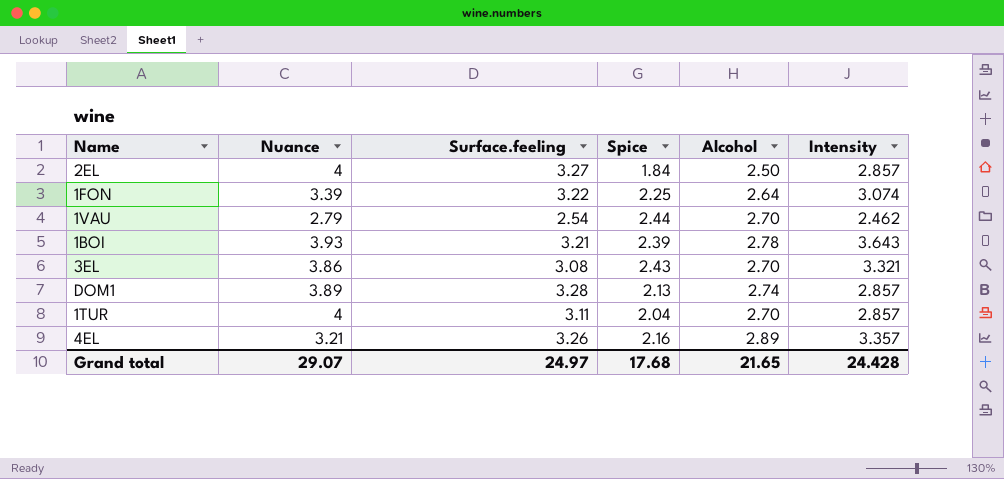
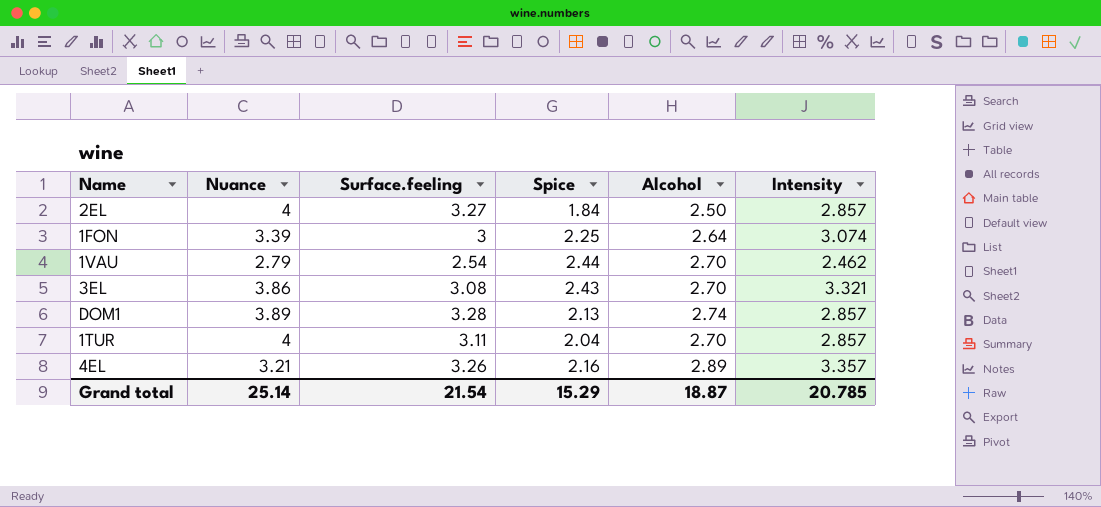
row 1BOI: 3.93 | 3.21 | 2.39 | 2.78 | 3.643 -> none
1FON | Surface.feeling: 3.22 -> 3
Grand total | Nuance: 29.07 -> 25.14
Grand total | Surface.feeling: 24.97 -> 21.54
Grand total | Spice: 17.68 -> 15.29
Grand total | Alcohol: 21.65 -> 18.87
Grand total | Intensity: 24.428 -> 20.785

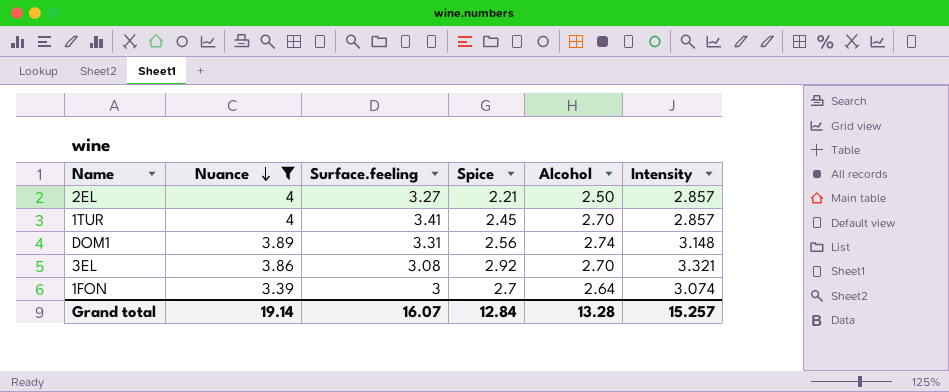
filter: none -> Nuance >= 3.39
row order: none -> Nuance descending
2EL | Spice: 1.84 -> 2.21
1TUR | Surface.feeling: 3.11 -> 3.41
1TUR | Spice: 2.04 -> 2.45
DOM1 | Surface.feeling: 3.28 -> 3.31
DOM1 | Spice: 2.13 -> 2.56
DOM1 | Intensity: 2.857 -> 3.148
3EL | Spice: 2.43 -> 2.92
1FON | Spice: 2.25 -> 2.7
Grand total | Nuance: 25.14 -> 19.14
Grand total | Surface.feeling: 21.54 -> 16.07
Grand total | Spice: 15.29 -> 12.84
Grand total | Alcohol: 18.87 -> 13.28
Grand total | Intensity: 20.785 -> 15.257

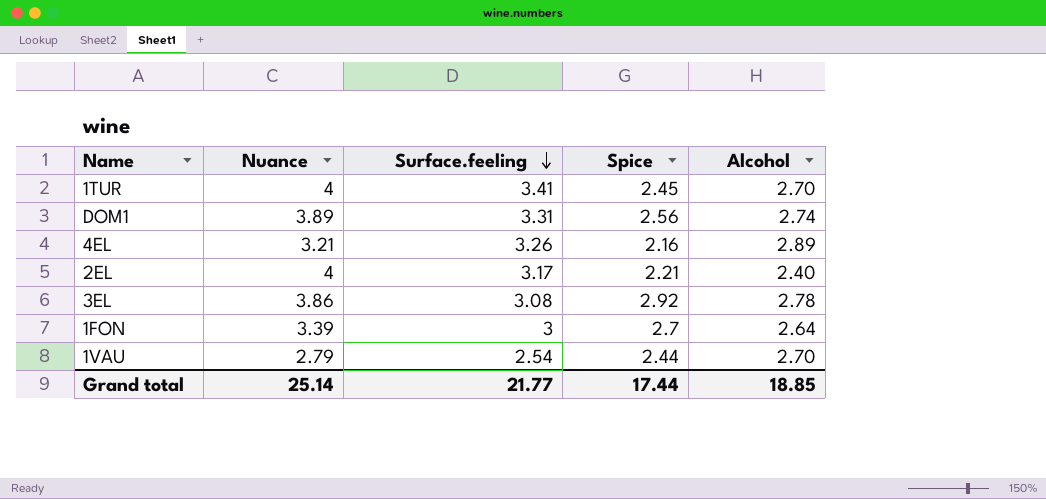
filter: Nuance >= 3.39 -> none
row order: Nuance descending -> Surface.feeling descending
column Intensity | position: 6 -> none
2EL | Surface.feeling: 3.27 -> 3.17
2EL | Alcohol: 2.50 -> 2.40
3EL | Alcohol: 2.70 -> 2.78
Grand total | Nuance: 19.14 -> 25.14
Grand total | Surface.feeling: 16.07 -> 21.77
Grand total | Spice: 12.84 -> 17.44
Grand total | Alcohol: 13.28 -> 18.85

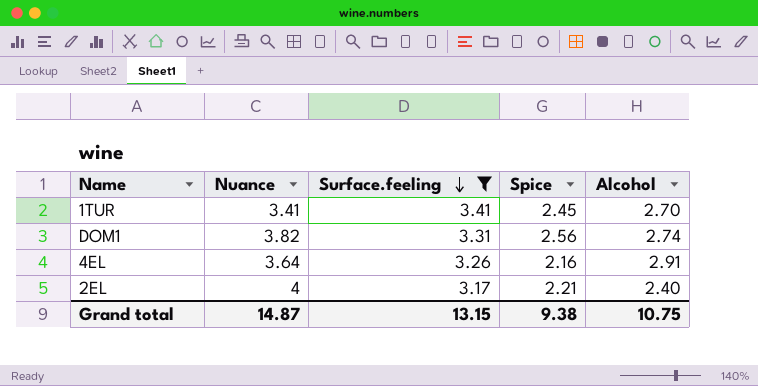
filter: none -> Surface.feeling >= 3.17
1TUR | Nuance: 4 -> 3.41
DOM1 | Nuance: 3.89 -> 3.82
4EL | Nuance: 3.21 -> 3.64
4EL | Alcohol: 2.89 -> 2.91
Grand total | Nuance: 25.14 -> 14.87
Grand total | Surface.feeling: 21.77 -> 13.15
Grand total | Spice: 17.44 -> 9.38
Grand total | Alcohol: 18.85 -> 10.75

